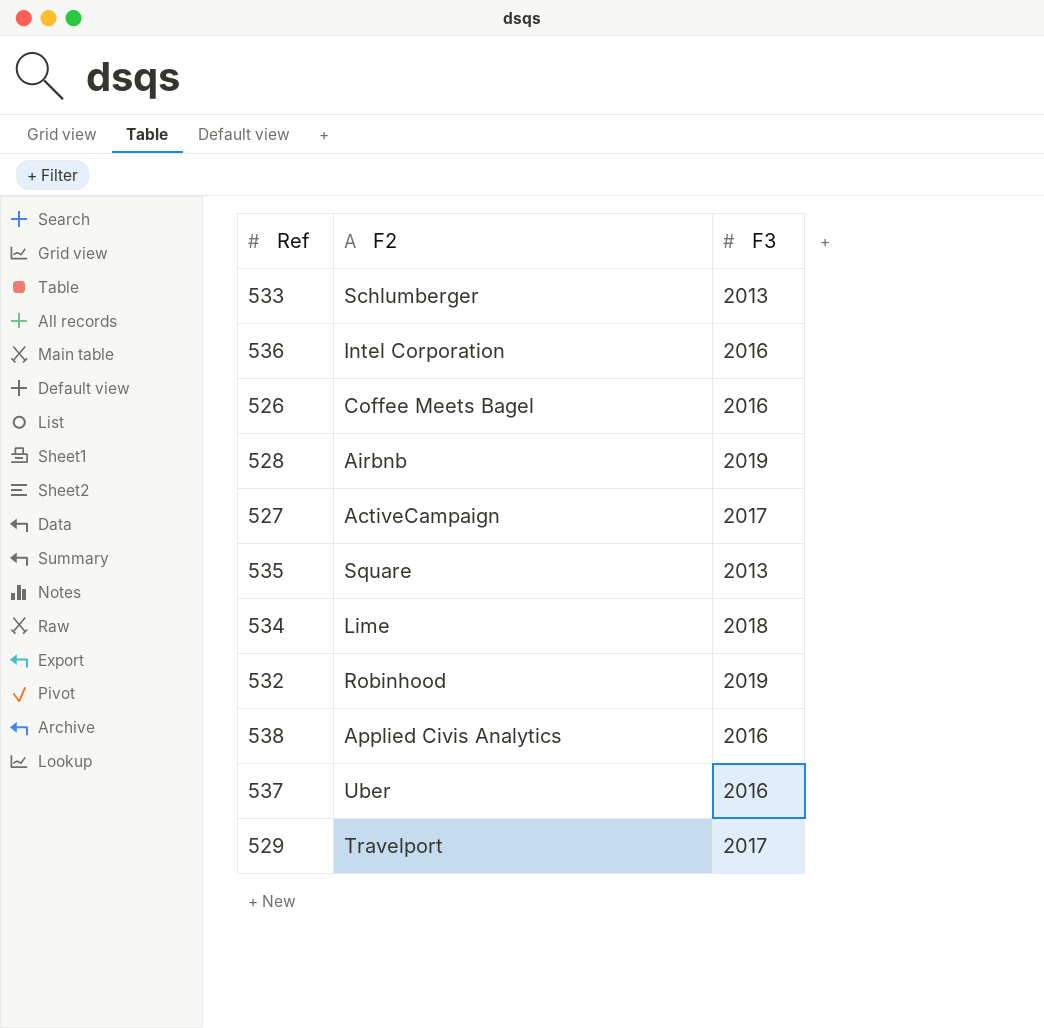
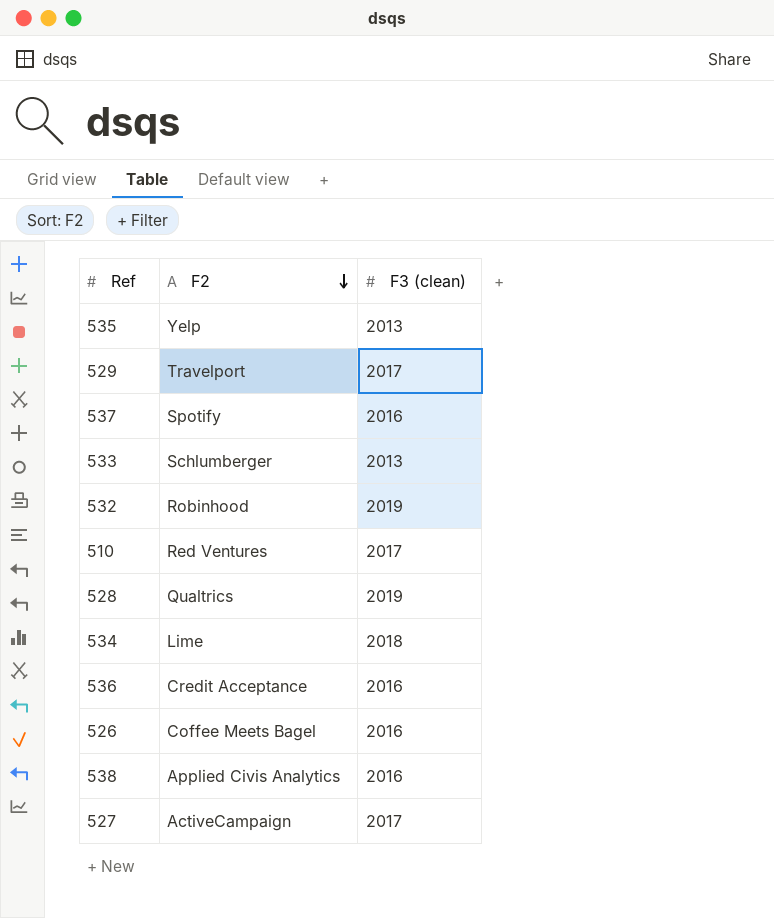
row order: none -> F2 descending
column name: F3 -> F3 (clean)
535 | F2: Square -> Yelp
537 | F2: Uber -> Spotify
row 510: none -> Red Ventures | 2017
528 | F2: Airbnb -> Qualtrics
536 | F2: Intel Corporation -> Credit Acceptance

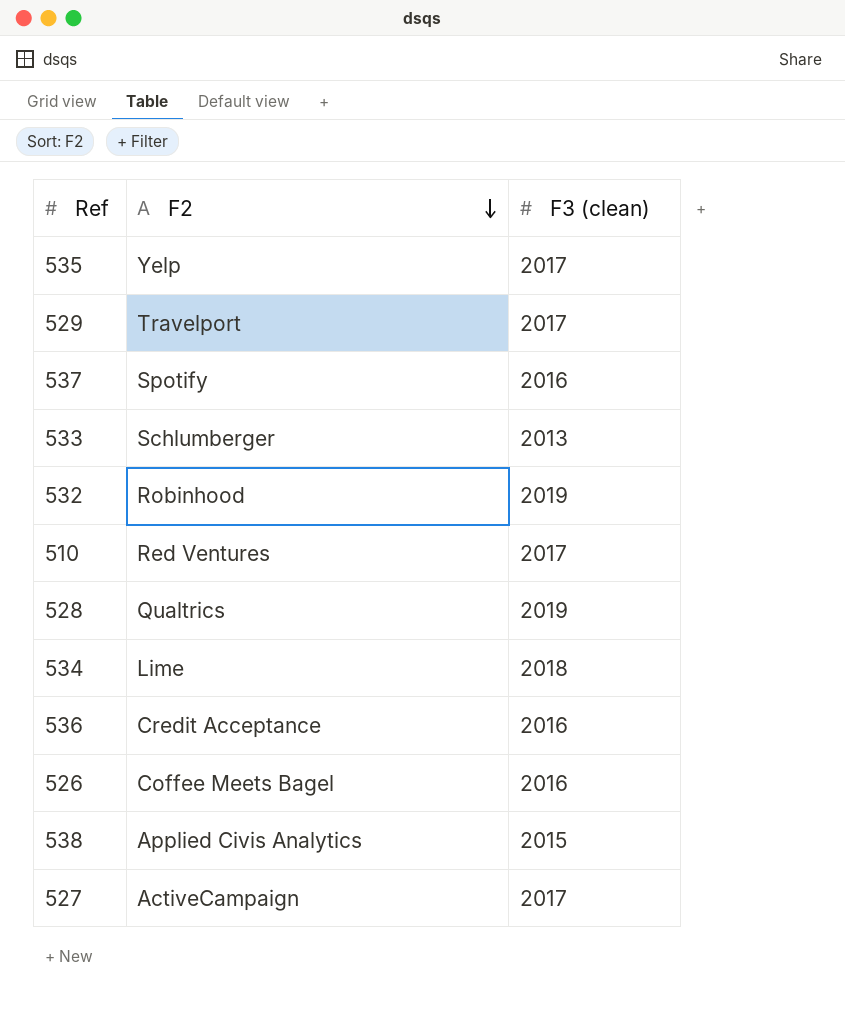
535 | F3 (clean): 2013 -> 2017
538 | F3 (clean): 2016 -> 2015

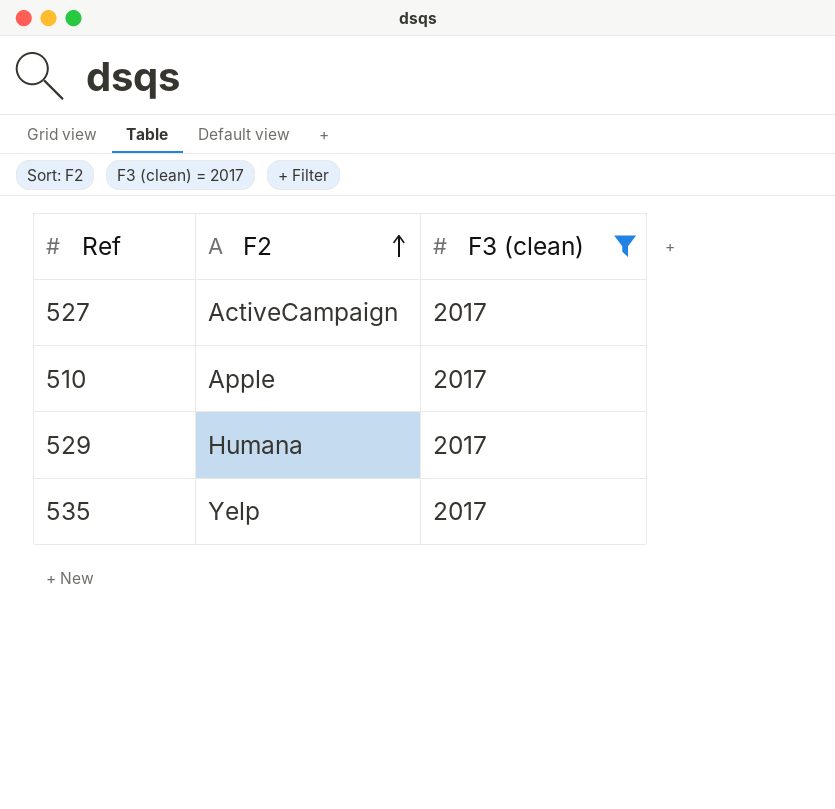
filter: none -> F3 (clean) = 2017
row order: F2 descending -> F2 ascending
510 | F2: Red Ventures -> Apple
529 | F2: Travelport -> Humana

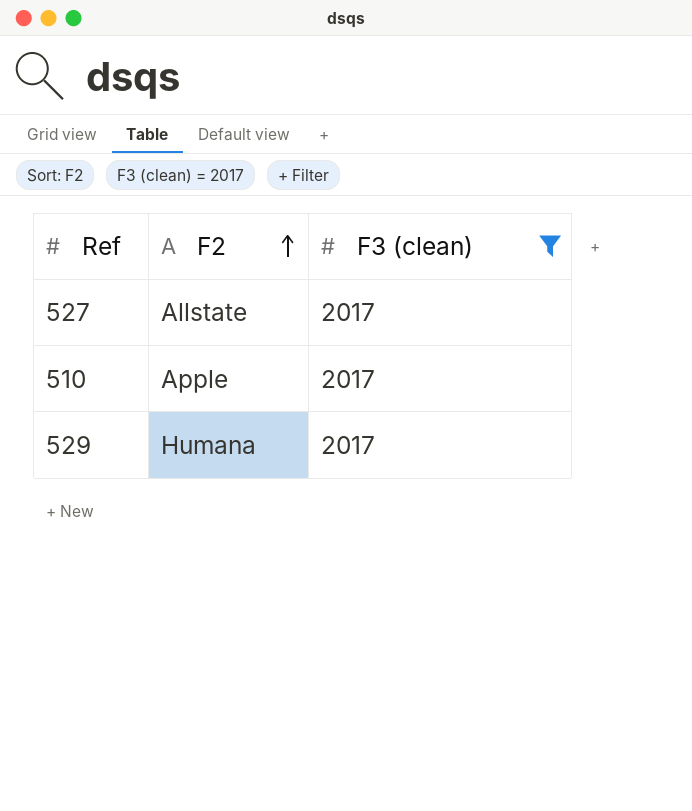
row 535: Yelp | 2017 -> none
527 | F2: ActiveCampaign -> Allstate

